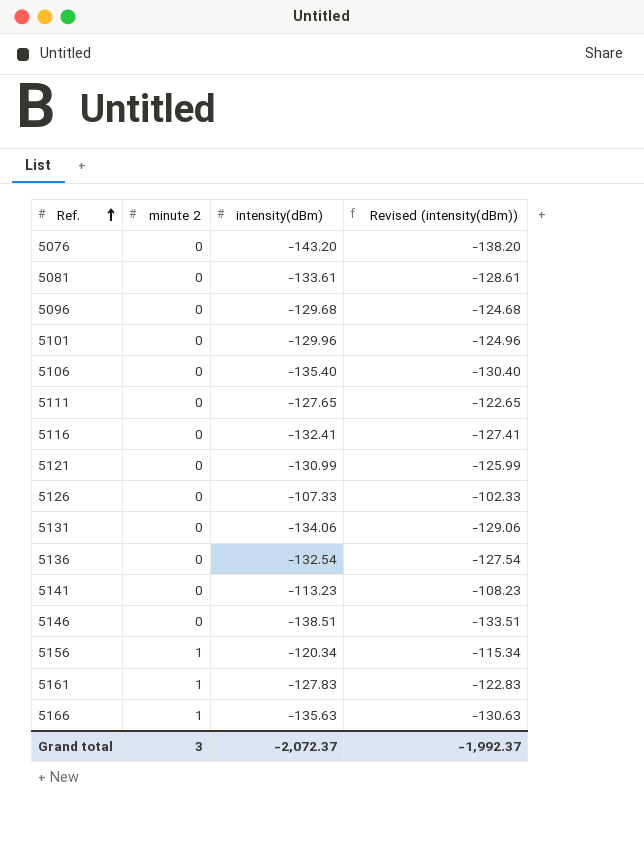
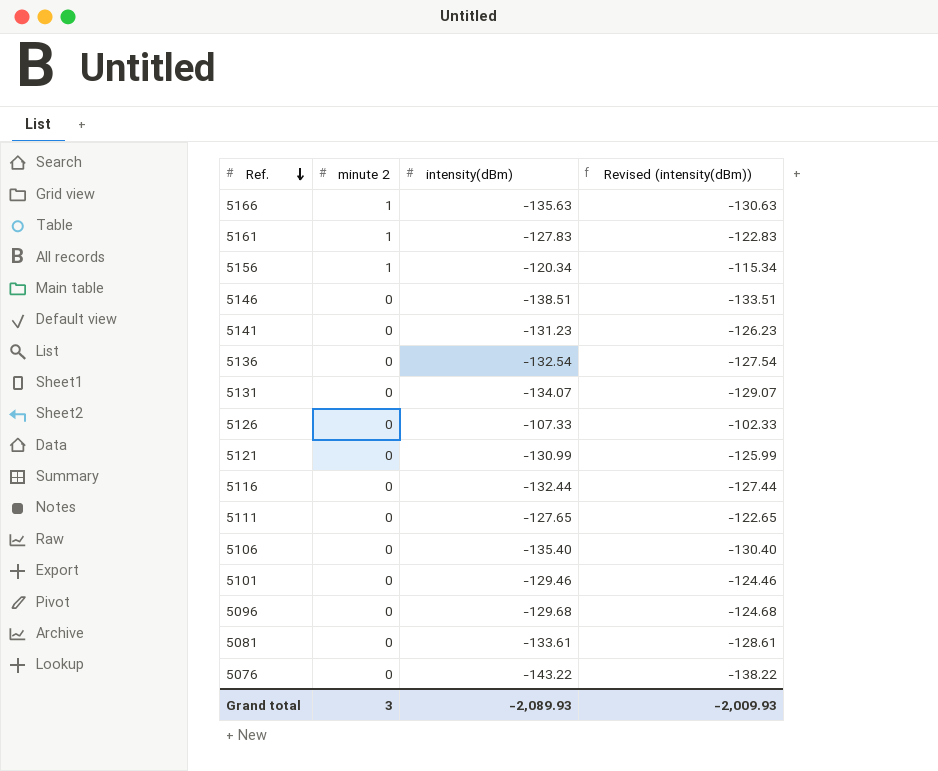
row order: Ref. ascending -> Ref. descending
5141 | intensity(dBm): -113.23 -> -131.23
5141 | Revised (intensity(dBm)): -108.23 -> -126.23
5131 | intensity(dBm): -134.06 -> -134.07
5131 | Revised (intensity(dBm)): -129.06 -> -129.07
5116 | intensity(dBm): -132.41 -> -132.44
5116 | Revised (intensity(dBm)): -127.41 -> -127.44
5101 | intensity(dBm): -129.96 -> -129.46
5101 | Revised (intensity(dBm)): -124.96 -> -124.46
5076 | intensity(dBm): -143.20 -> -143.22
5076 | Revised (intensity(dBm)): -138.20 -> -138.22
Grand total | intensity(dBm): -2,072.37 -> -2,089.93
Grand total | Revised (intensity(dBm)): -1,992.37 -> -2,009.93

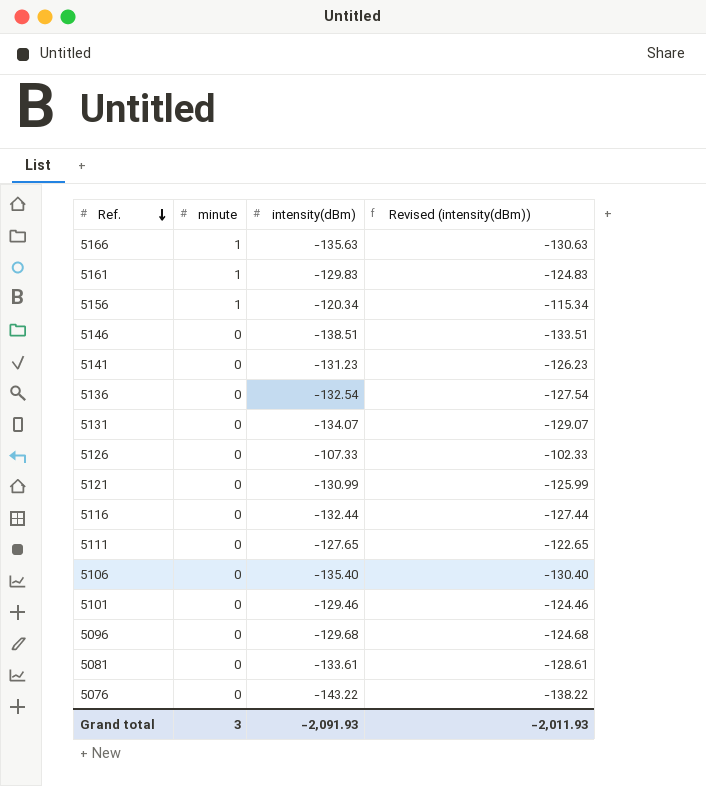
column name: minute 2 -> minute
5161 | intensity(dBm): -127.83 -> -129.83
5161 | Revised (intensity(dBm)): -122.83 -> -124.83
Grand total | intensity(dBm): -2,089.93 -> -2,091.93
Grand total | Revised (intensity(dBm)): -2,009.93 -> -2,011.93

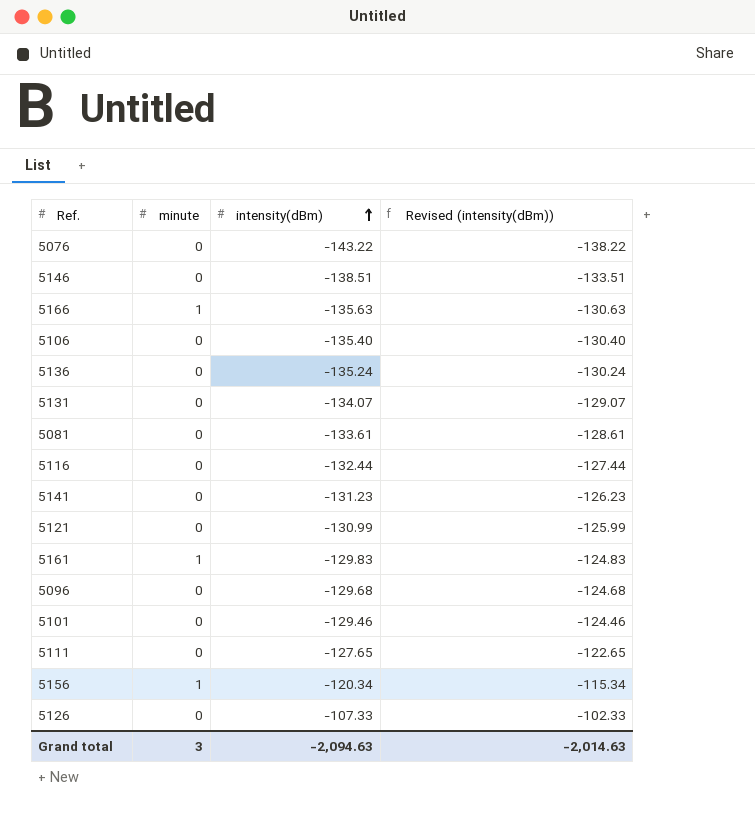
row order: Ref. descending -> intensity(dBm) ascending
5136 | intensity(dBm): -132.54 -> -135.24
5136 | Revised (intensity(dBm)): -127.54 -> -130.24
Grand total | intensity(dBm): -2,091.93 -> -2,094.63
Grand total | Revised (intensity(dBm)): -2,011.93 -> -2,014.63

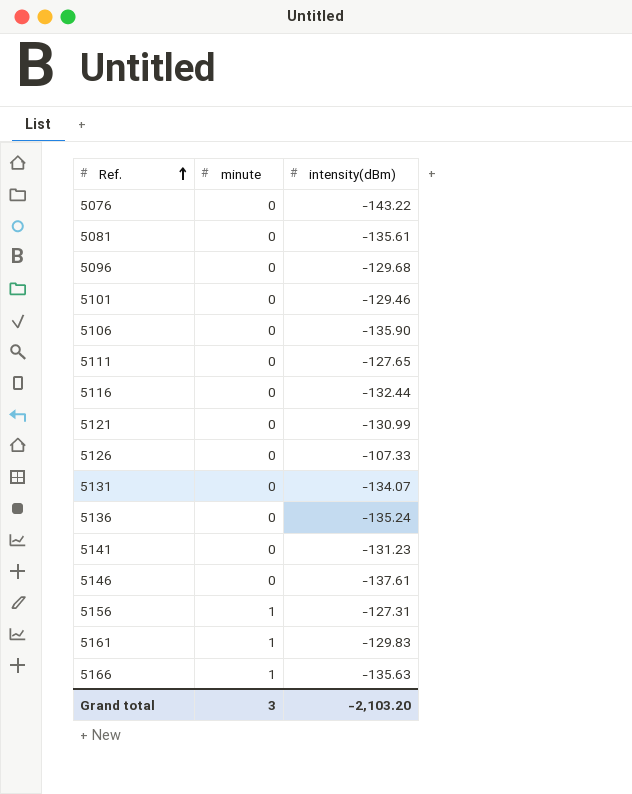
row order: intensity(dBm) ascending -> Ref. ascending
column Revised (intensity(dBm)) | formula: [intensity(dBm)] + 5 -> none
5081 | intensity(dBm): -133.61 -> -135.61
5106 | intensity(dBm): -135.40 -> -135.90
5146 | intensity(dBm): -138.51 -> -137.61
5156 | intensity(dBm): -120.34 -> -127.31
Grand total | intensity(dBm): -2,094.63 -> -2,103.20

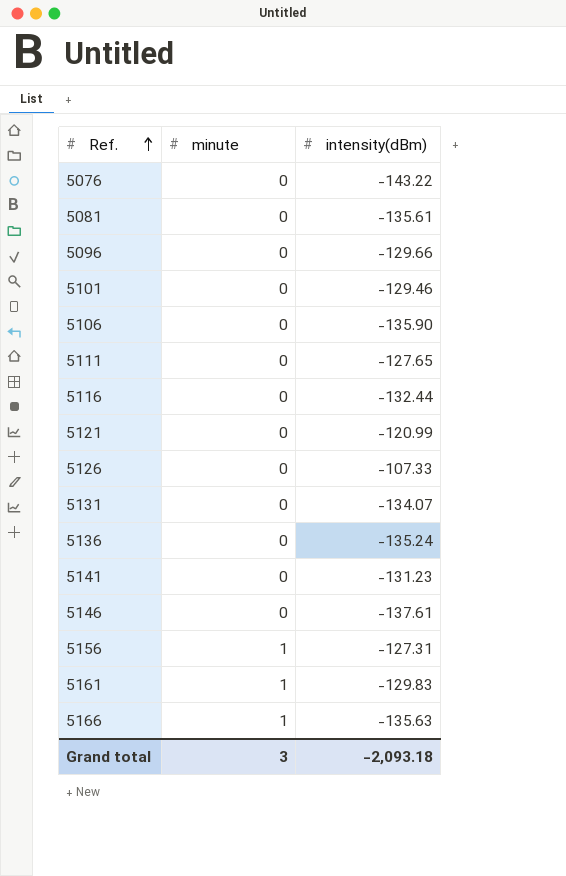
5096 | intensity(dBm): -129.68 -> -129.66
5121 | intensity(dBm): -130.99 -> -120.99
Grand total | intensity(dBm): -2,103.20 -> -2,093.18

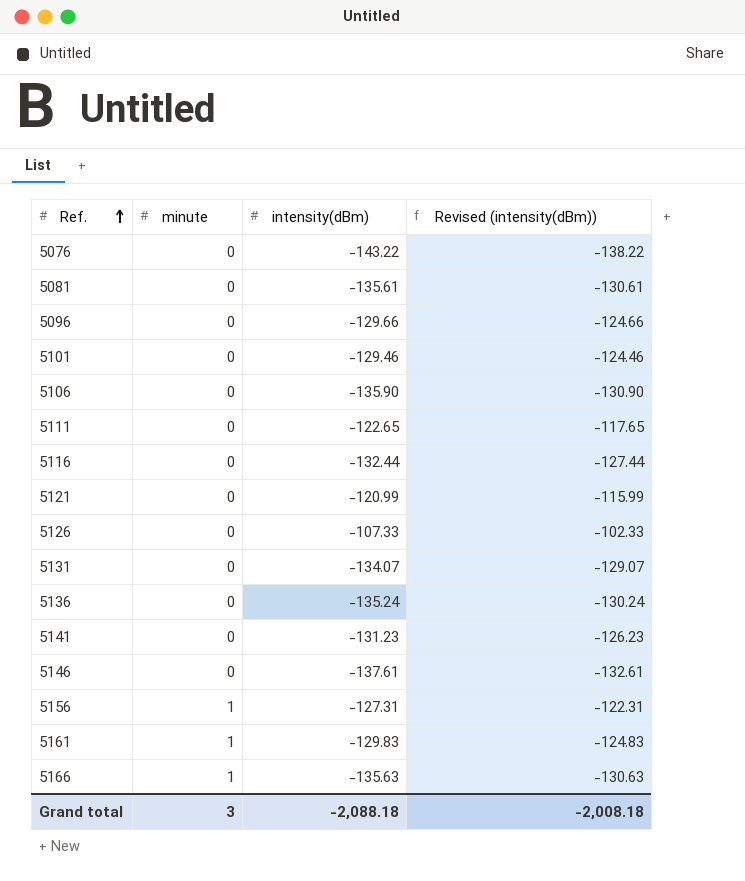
column Revised (intensity(dBm)) | formula: none -> [intensity(dBm)] + 5
5111 | intensity(dBm): -127.65 -> -122.65
Grand total | intensity(dBm): -2,093.18 -> -2,088.18

